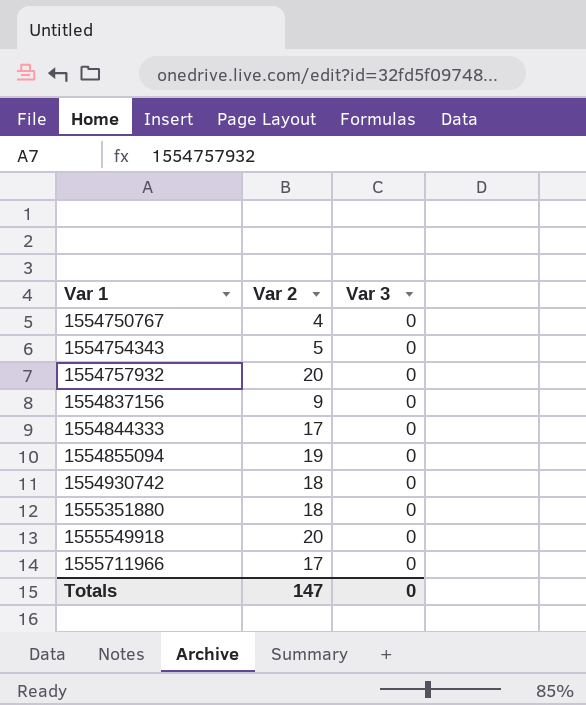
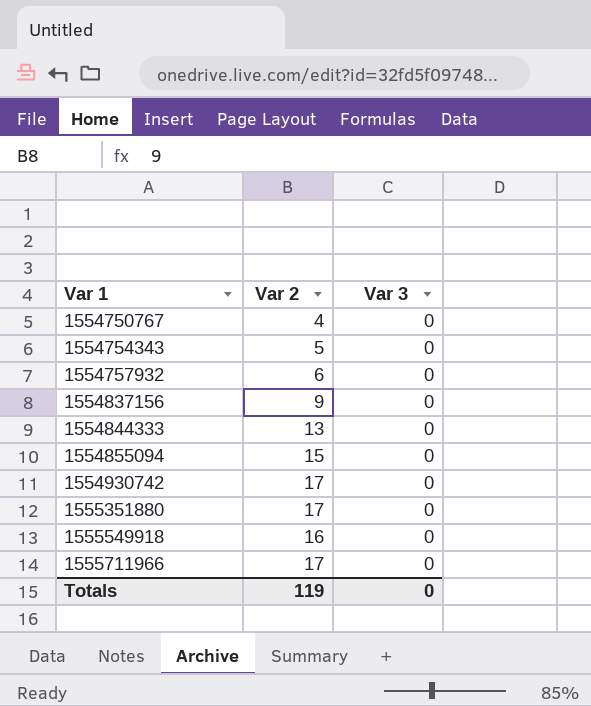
1554757932 | Var 2: 20 -> 6
1554844333 | Var 2: 17 -> 13
1554855094 | Var 2: 19 -> 15
1554930742 | Var 2: 18 -> 17
1555351880 | Var 2: 18 -> 17
1555549918 | Var 2: 20 -> 16
Totals | Var 2: 147 -> 119

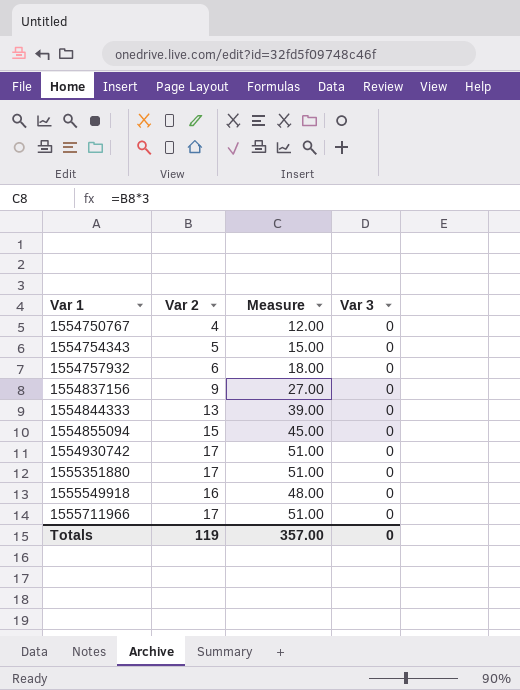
column Measure | formula: none -> [Var 2] * 3

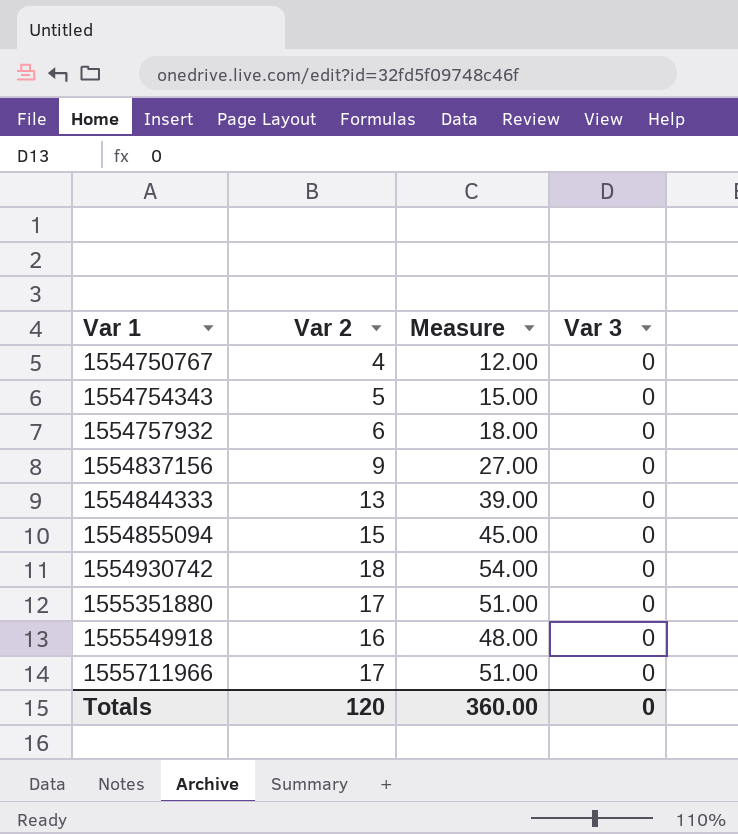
1554930742 | Var 2: 17 -> 18
1554930742 | Measure: 51.00 -> 54.00
Totals | Var 2: 119 -> 120
Totals | Measure: 357.00 -> 360.00

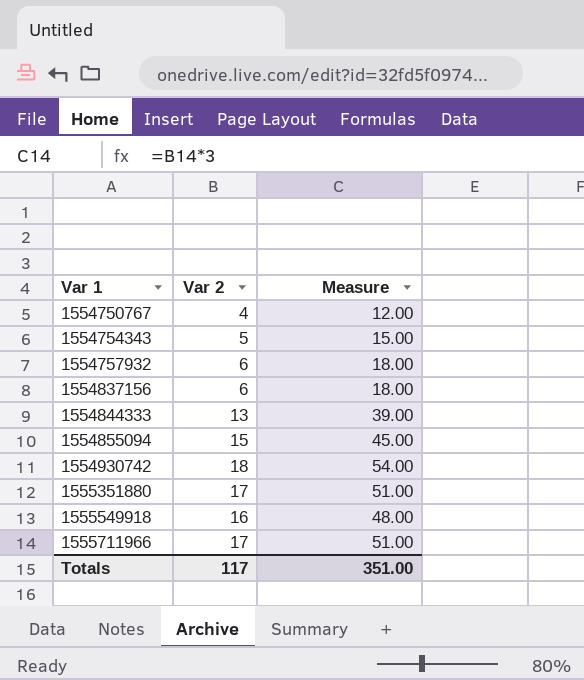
column Var 3 | position: 4 -> none
1554837156 | Var 2: 9 -> 6
1554837156 | Measure: 27.00 -> 18.00
Totals | Var 2: 120 -> 117
Totals | Measure: 360.00 -> 351.00

